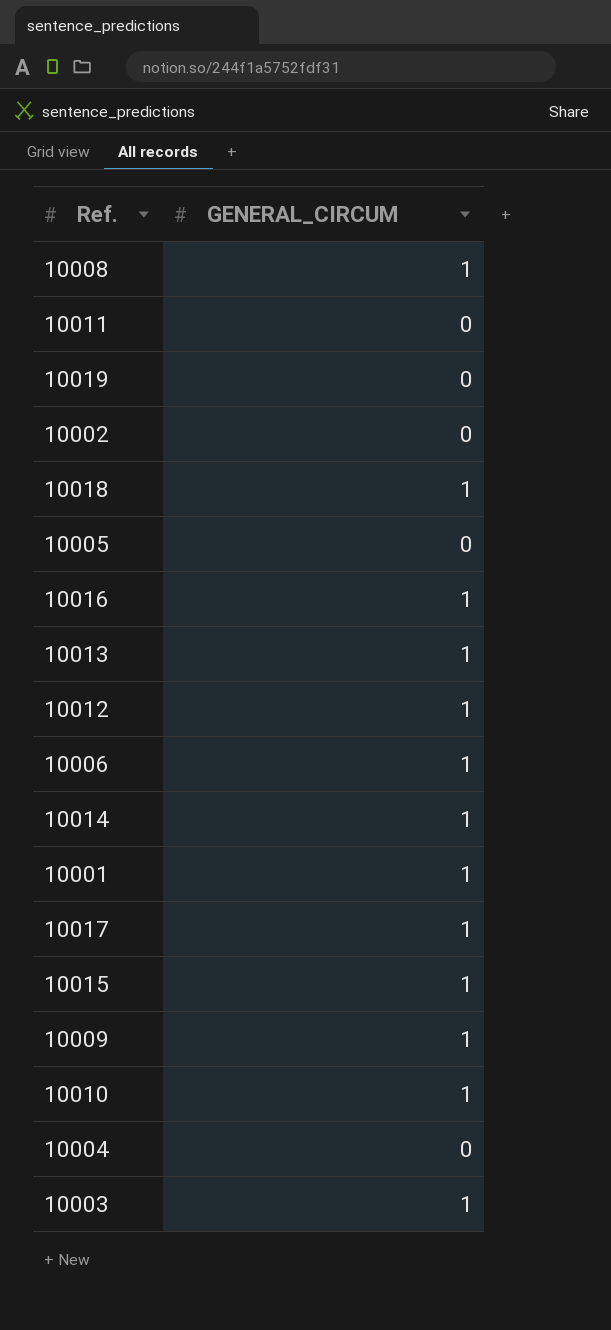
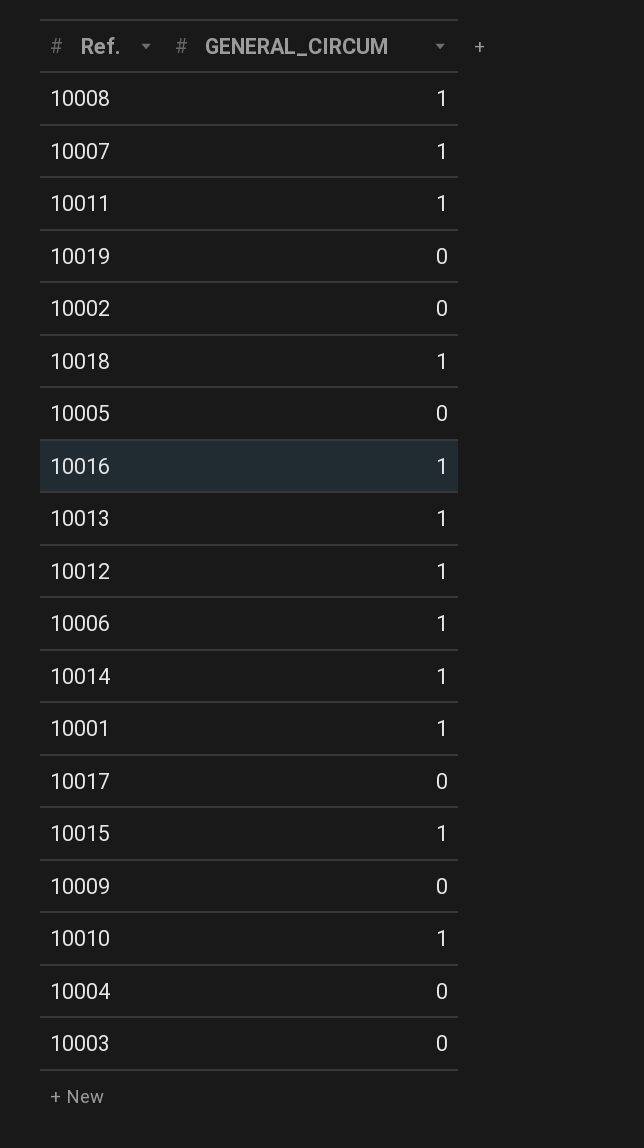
row 10007: none -> 1
10011 | GENERAL_CIRCUM: 0 -> 1
10017 | GENERAL_CIRCUM: 1 -> 0
10009 | GENERAL_CIRCUM: 1 -> 0
10003 | GENERAL_CIRCUM: 1 -> 0

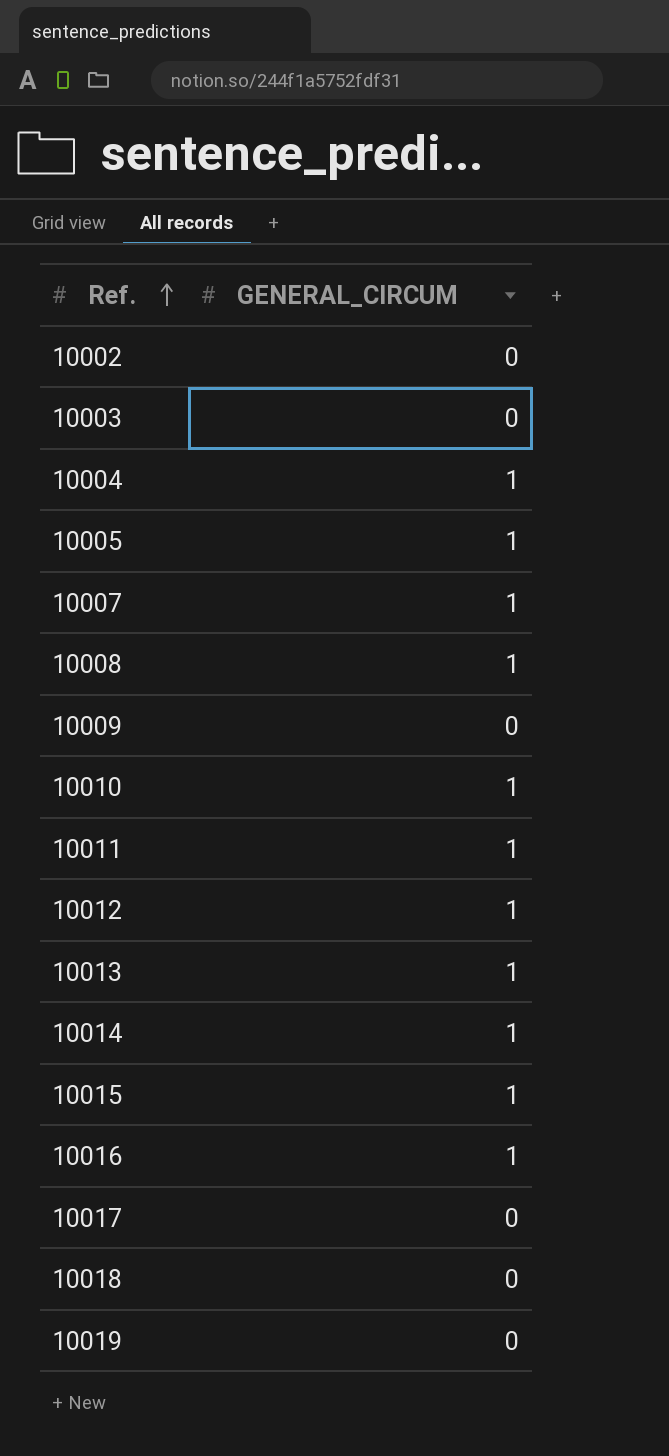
row order: none -> Ref. ascending
row 10006: 1 -> none
row 10001: 1 -> none
10004 | GENERAL_CIRCUM: 0 -> 1
10005 | GENERAL_CIRCUM: 0 -> 1
10018 | GENERAL_CIRCUM: 1 -> 0

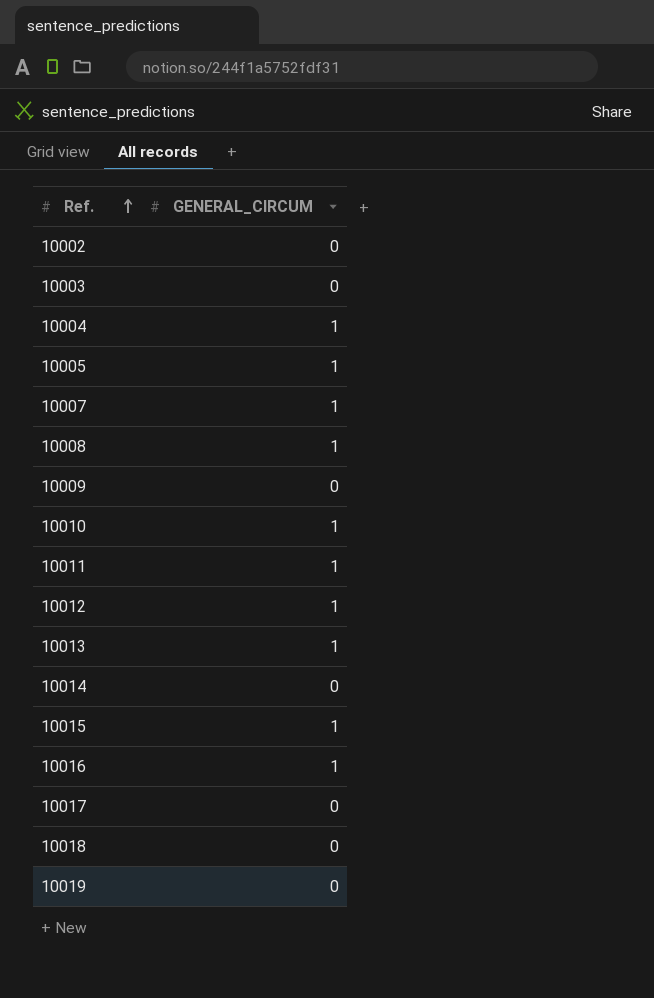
10014 | GENERAL_CIRCUM: 1 -> 0

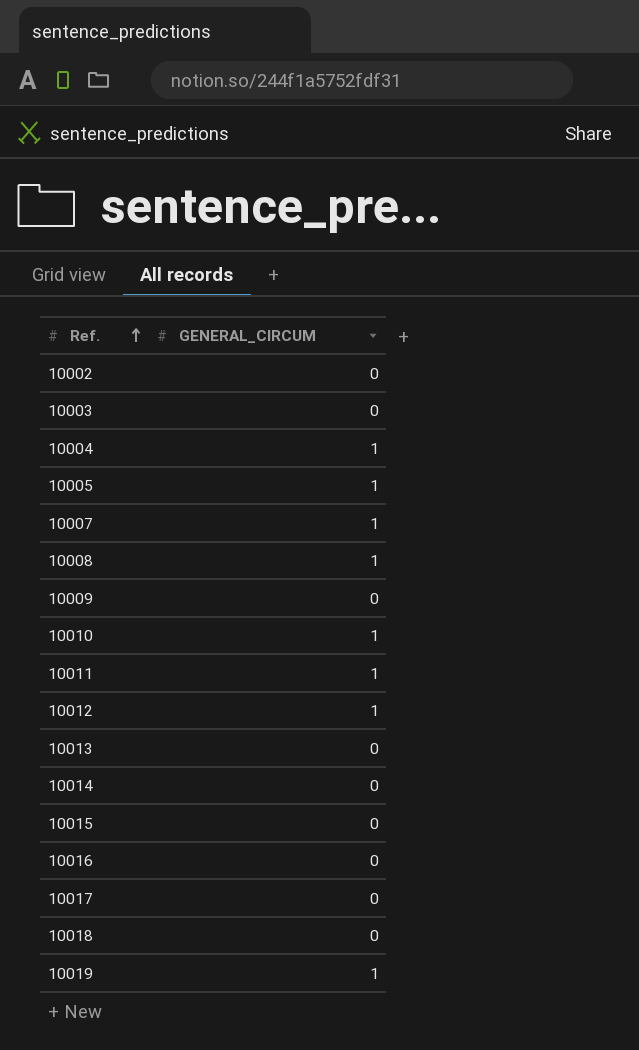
10013 | GENERAL_CIRCUM: 1 -> 0
10015 | GENERAL_CIRCUM: 1 -> 0
10016 | GENERAL_CIRCUM: 1 -> 0
10019 | GENERAL_CIRCUM: 0 -> 1

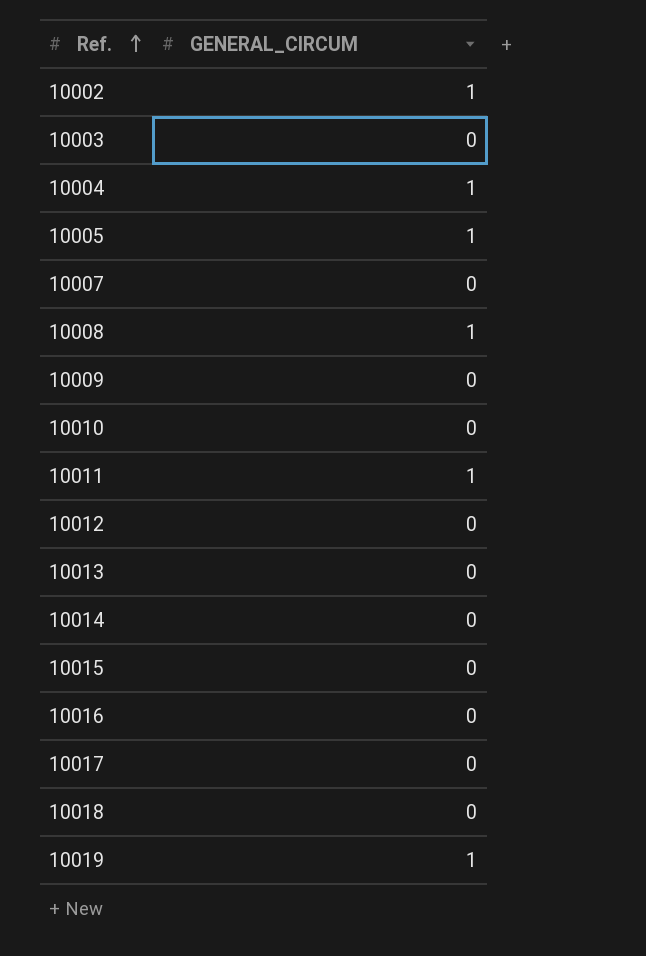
10002 | GENERAL_CIRCUM: 0 -> 1
10007 | GENERAL_CIRCUM: 1 -> 0
10010 | GENERAL_CIRCUM: 1 -> 0
10012 | GENERAL_CIRCUM: 1 -> 0

